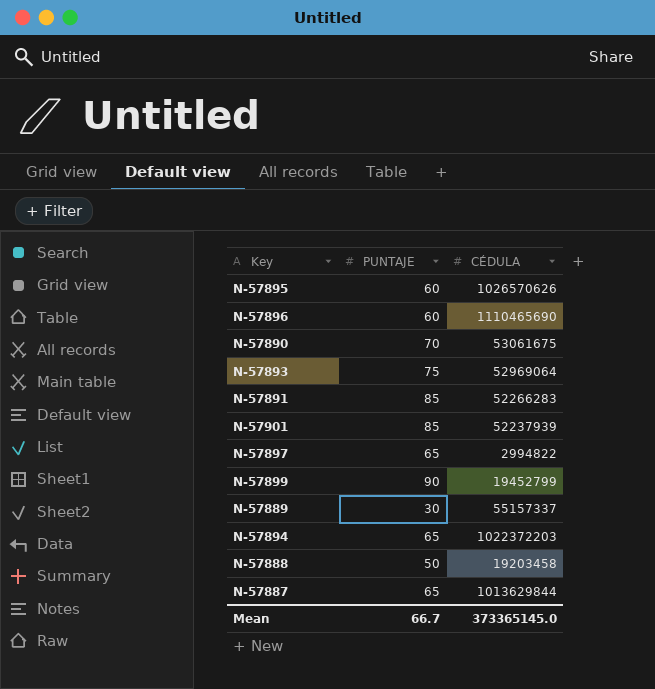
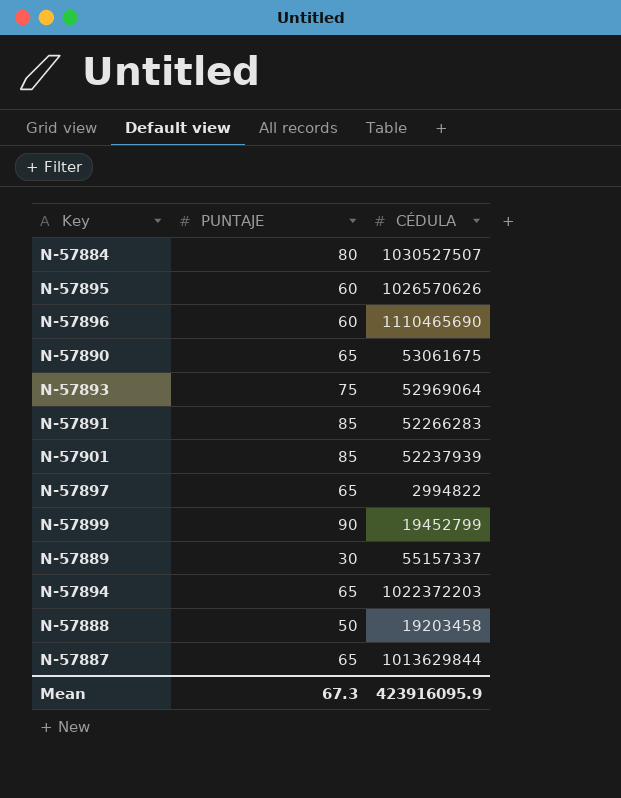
row N-57884: none -> 80 | 1030527507
N-57890 | PUNTAJE: 70 -> 65
Mean | PUNTAJE: 66.7 -> 67.3
Mean | CÉDULA: 373365145.0 -> 423916095.9

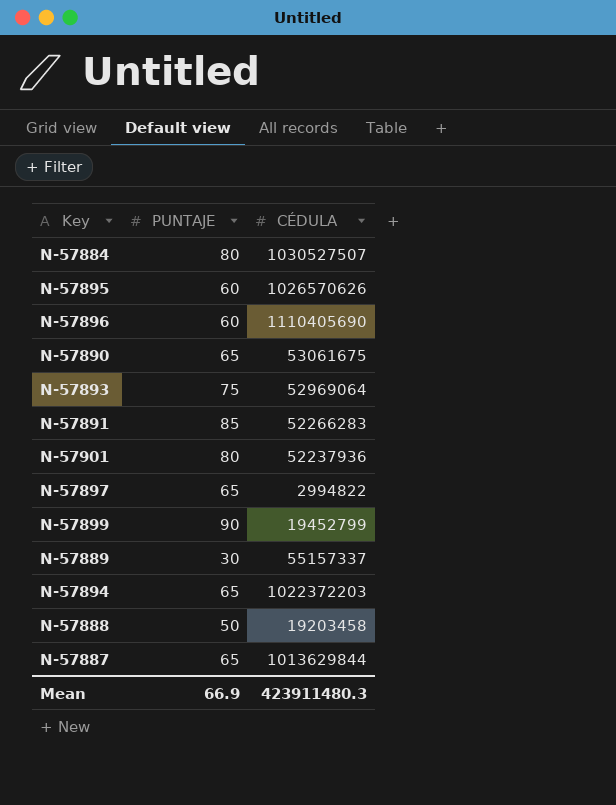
N-57896 | CÉDULA: 1110465690 -> 1110405690
N-57901 | PUNTAJE: 85 -> 80
N-57901 | CÉDULA: 52237939 -> 52237936
Mean | PUNTAJE: 67.3 -> 66.9
Mean | CÉDULA: 423916095.9 -> 423911480.3

